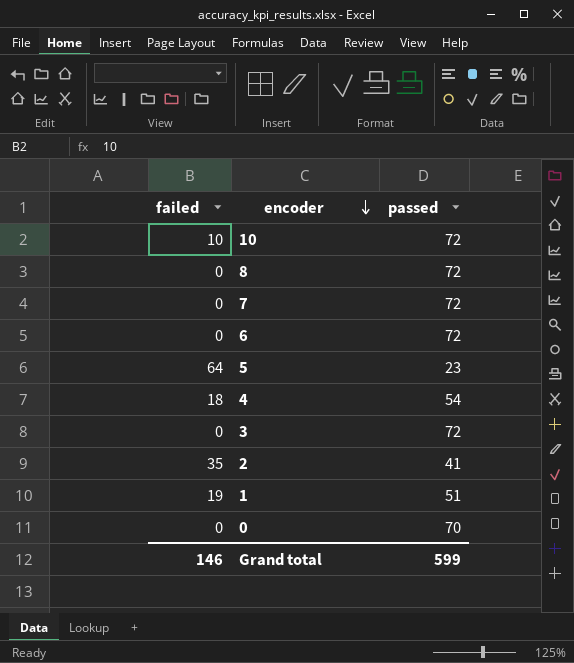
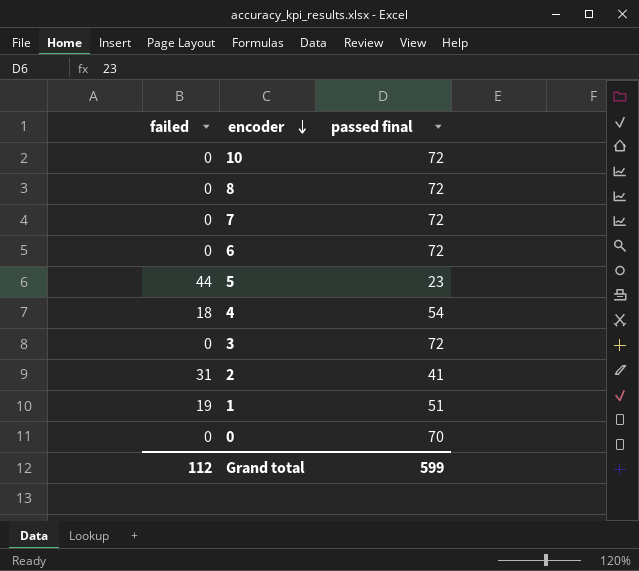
column name: passed -> passed final
10 | failed: 10 -> 0
5 | failed: 64 -> 44
2 | failed: 35 -> 31
Grand total | failed: 146 -> 112

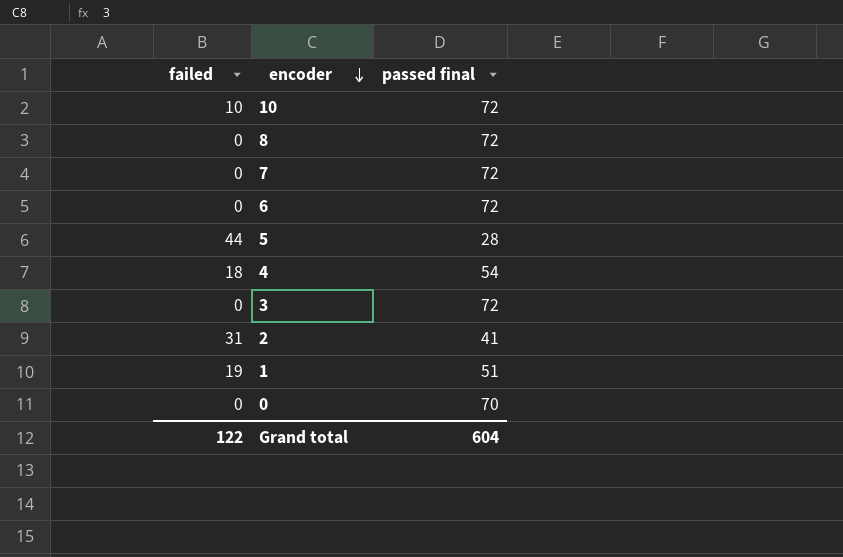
10 | failed: 0 -> 10
5 | passed final: 23 -> 28
Grand total | failed: 112 -> 122
Grand total | passed final: 599 -> 604

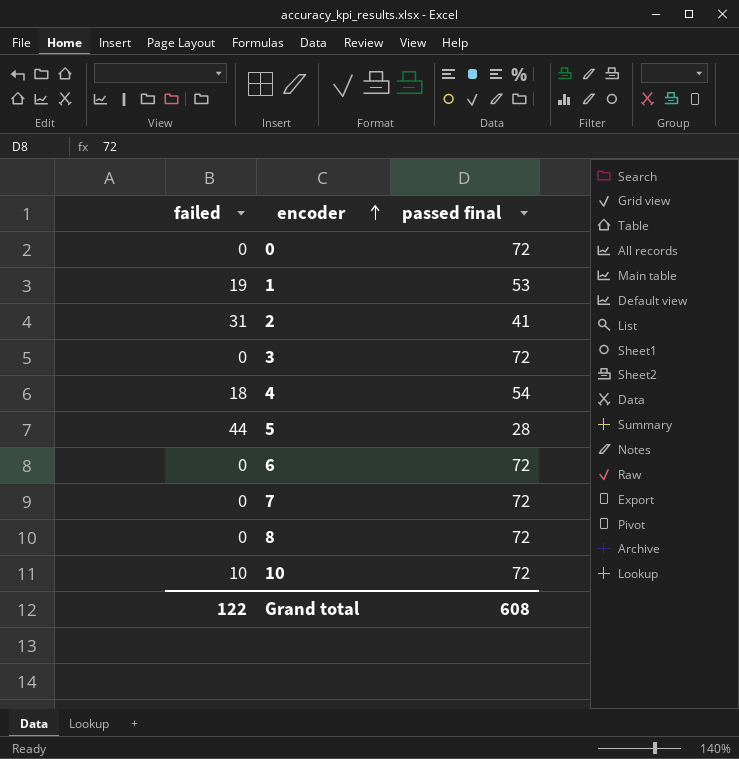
row order: encoder descending -> encoder ascending
0 | passed final: 70 -> 72
1 | passed final: 51 -> 53
Grand total | passed final: 604 -> 608

